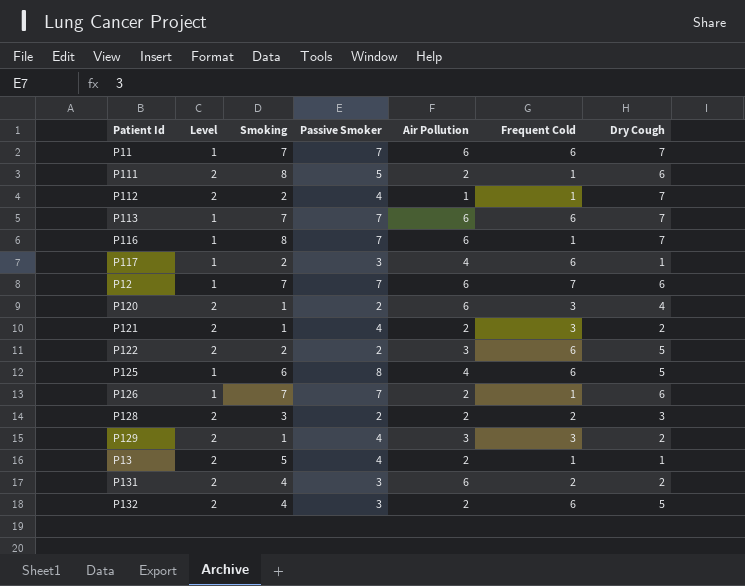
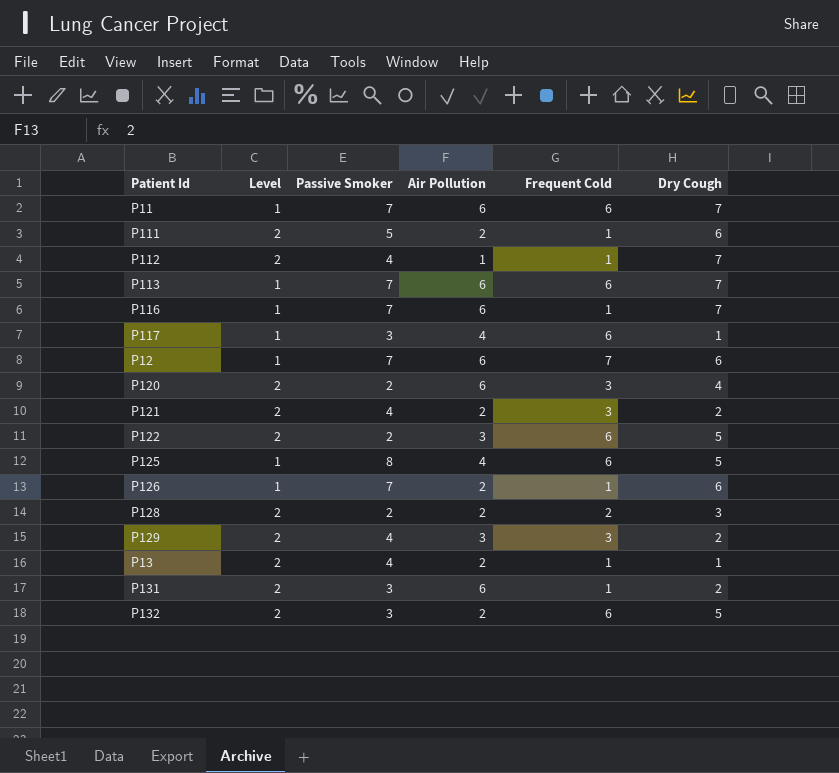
column Smoking | position: 3 -> none
P131 | Frequent Cold: 2 -> 1

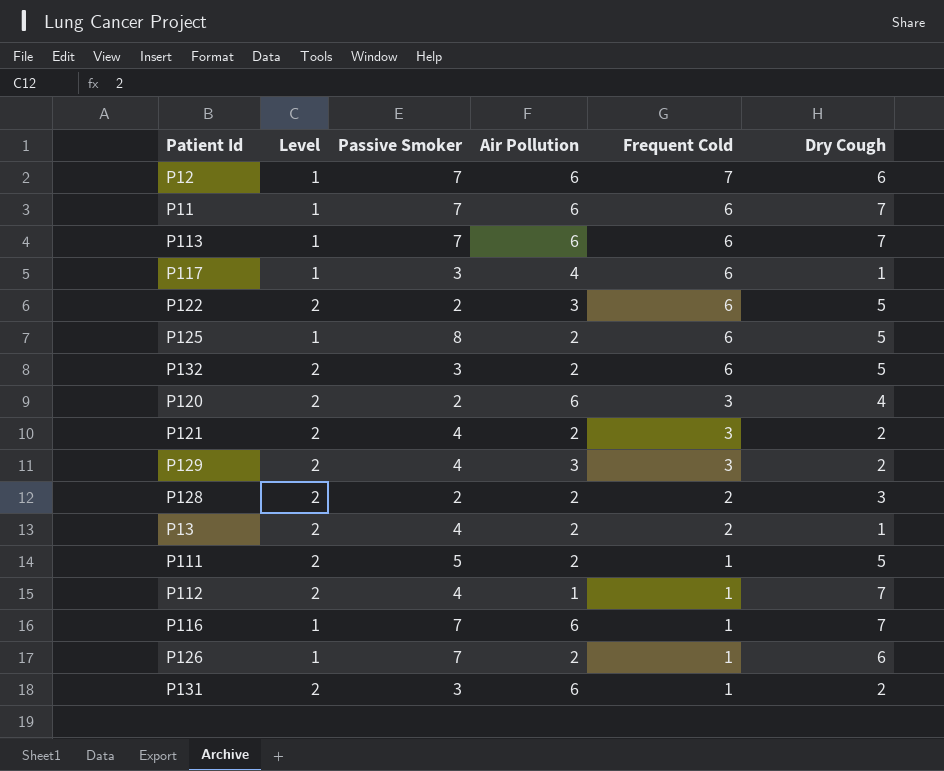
row order: none -> Frequent Cold descending
P125 | Air Pollution: 4 -> 2
P13 | Frequent Cold: 1 -> 2
P111 | Dry Cough: 6 -> 5

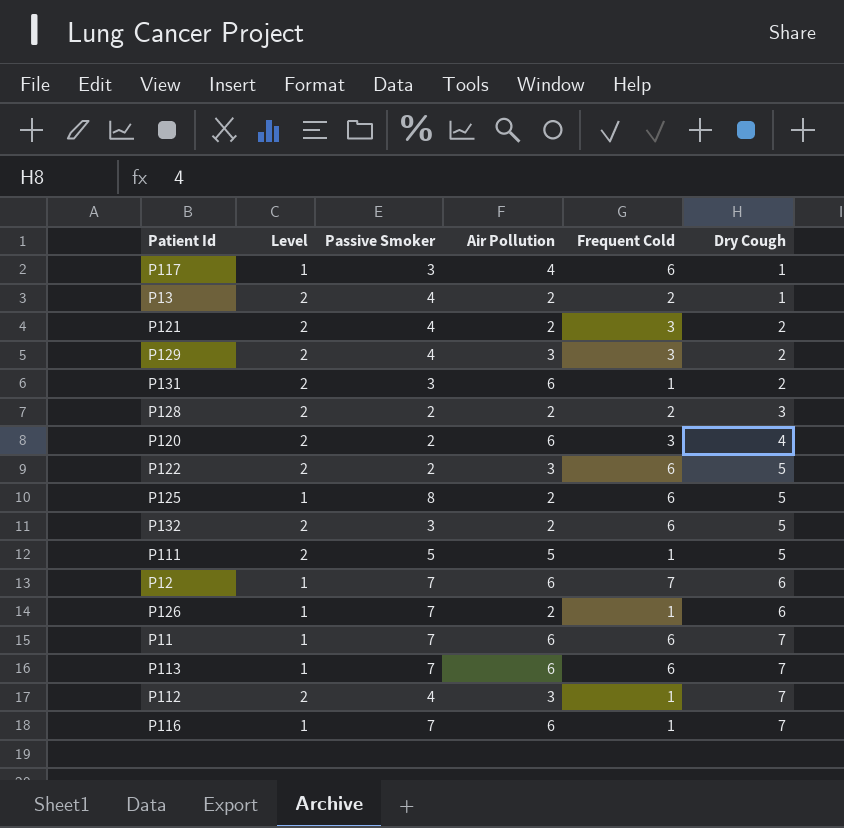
row order: Frequent Cold descending -> Dry Cough ascending
P111 | Air Pollution: 2 -> 5
P112 | Air Pollution: 1 -> 3

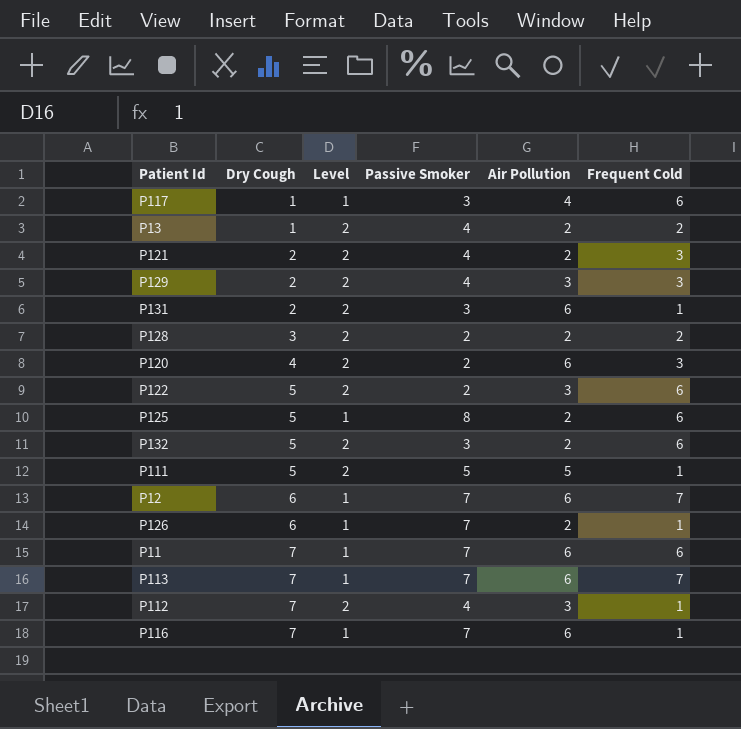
column Dry Cough | position: 6 -> 2
P113 | Frequent Cold: 6 -> 7

